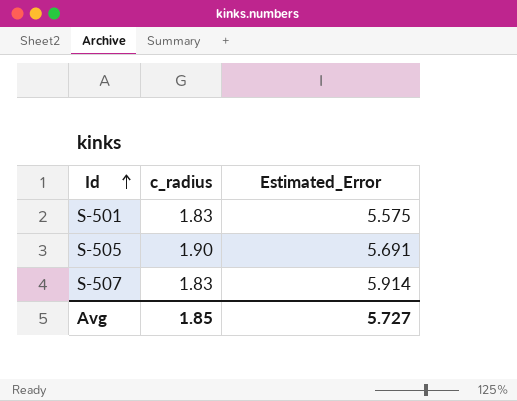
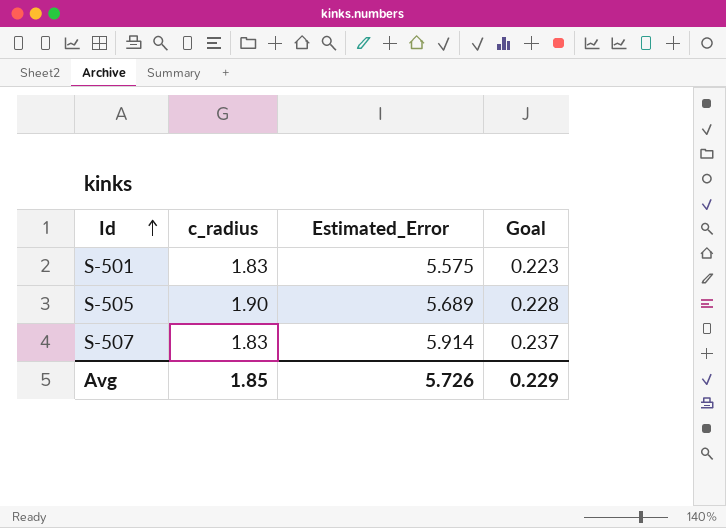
column Goal | formula: none -> [Estimated_Error] * 0.04
S-505 | Estimated_Error: 5.691 -> 5.689
Avg | Estimated_Error: 5.727 -> 5.726

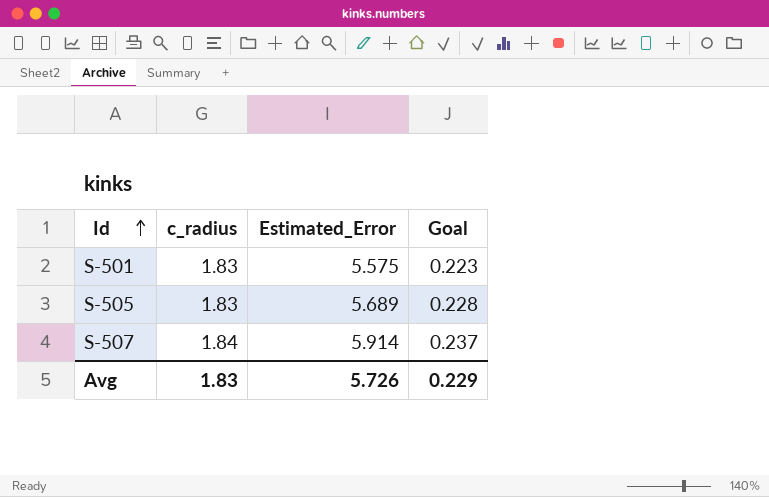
S-505 | c_radius: 1.90 -> 1.83
S-507 | c_radius: 1.83 -> 1.84
Avg | c_radius: 1.85 -> 1.83

